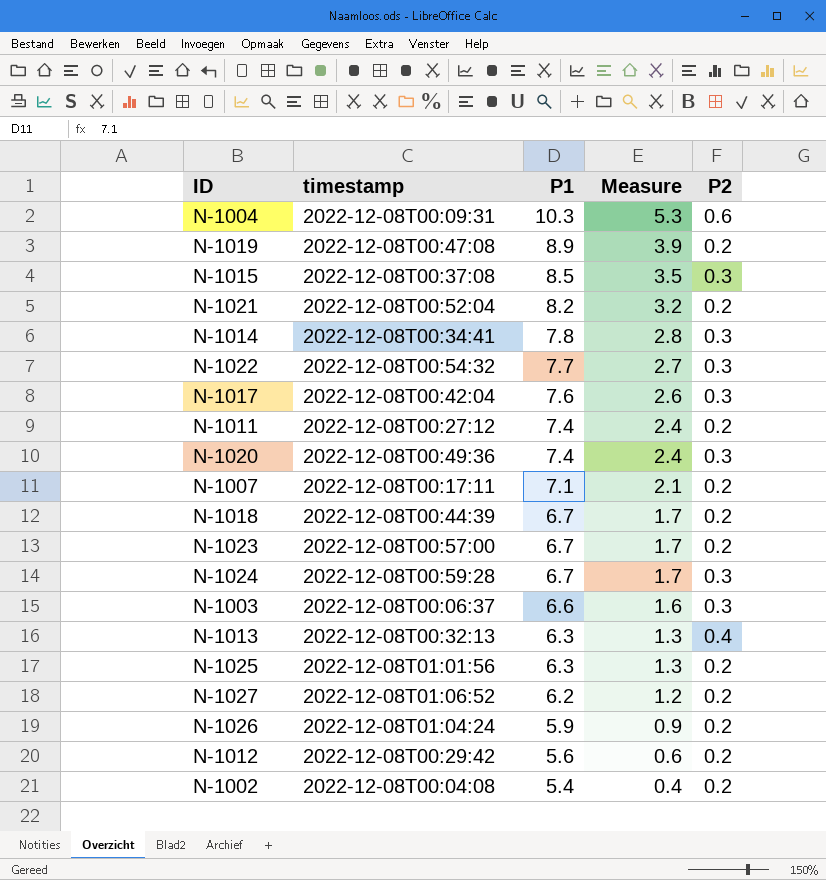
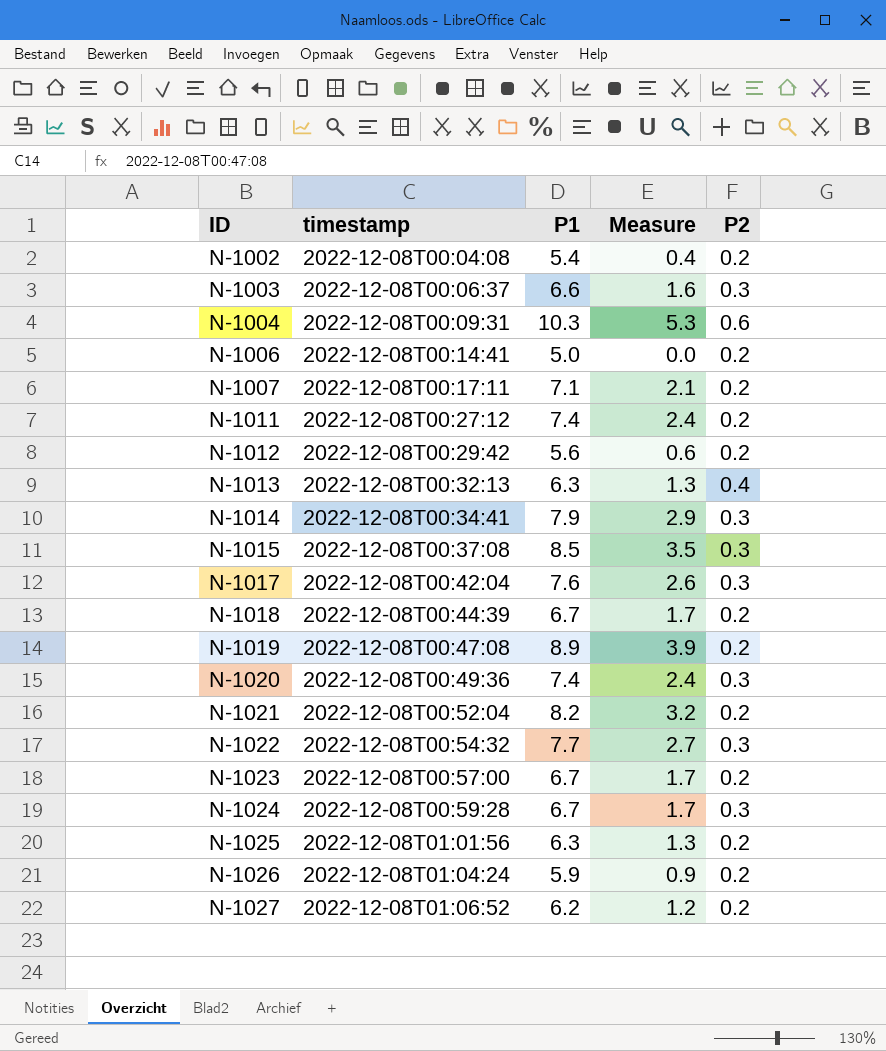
row order: P1 descending -> ID ascending
row N-1006: none -> 2022-12-08T00:14:41 | 5.0 | 0.0 | 0.2
N-1014 | P1: 7.8 -> 7.9
N-1014 | Measure: 2.8 -> 2.9

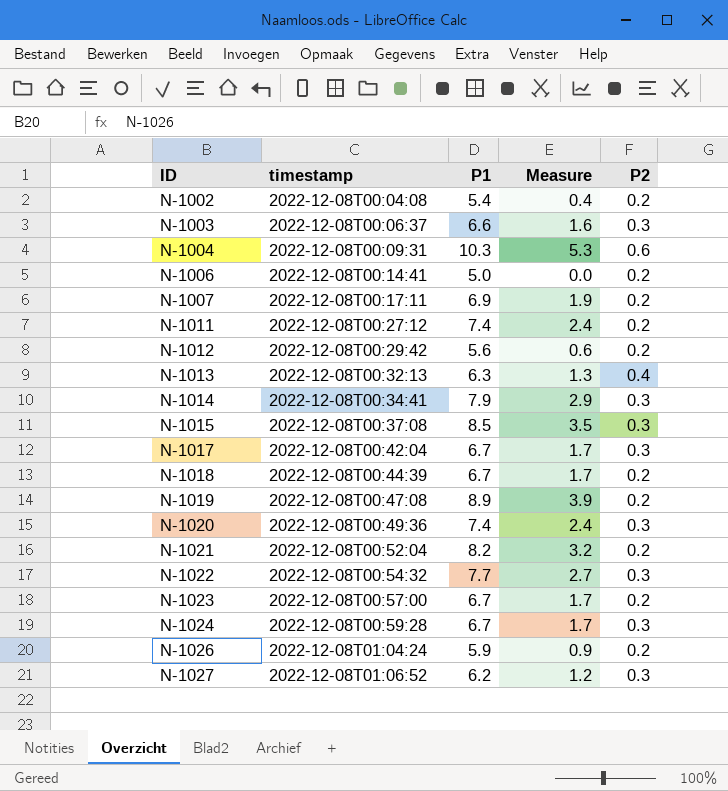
row N-1025: 2022-12-08T01:01:56 | 6.3 | 1.3 | 0.2 -> none
N-1007 | P1: 7.1 -> 6.9
N-1007 | Measure: 2.1 -> 1.9
N-1017 | P1: 7.6 -> 6.7
N-1017 | Measure: 2.6 -> 1.7
N-1027 | P2: 0.2 -> 0.3

